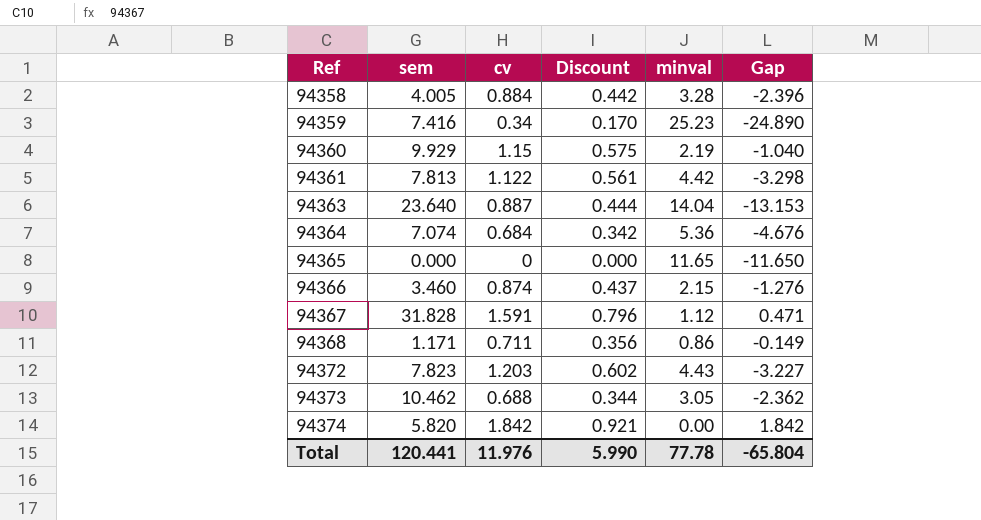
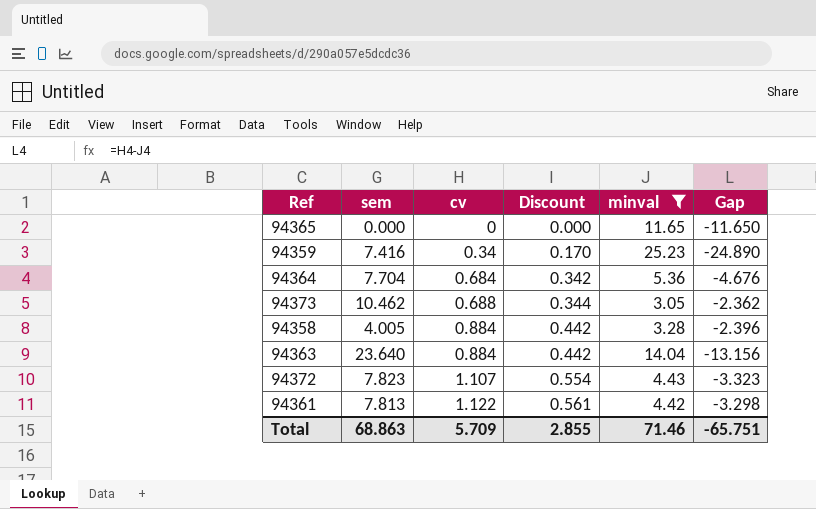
filter: none -> minval >= 3.05
row order: Ref ascending -> cv ascending
94364 | sem: 7.074 -> 7.704
94363 | cv: 0.887 -> 0.884
94363 | Discount: 0.444 -> 0.442
94363 | Gap: -13.153 -> -13.156
94372 | cv: 1.203 -> 1.107
94372 | Discount: 0.602 -> 0.554
94372 | Gap: -3.227 -> -3.323
Total | sem: 120.441 -> 68.863
Total | cv: 11.976 -> 5.709
Total | Discount: 5.990 -> 2.855
Total | minval: 77.78 -> 71.46
Total | Gap: -65.804 -> -65.751

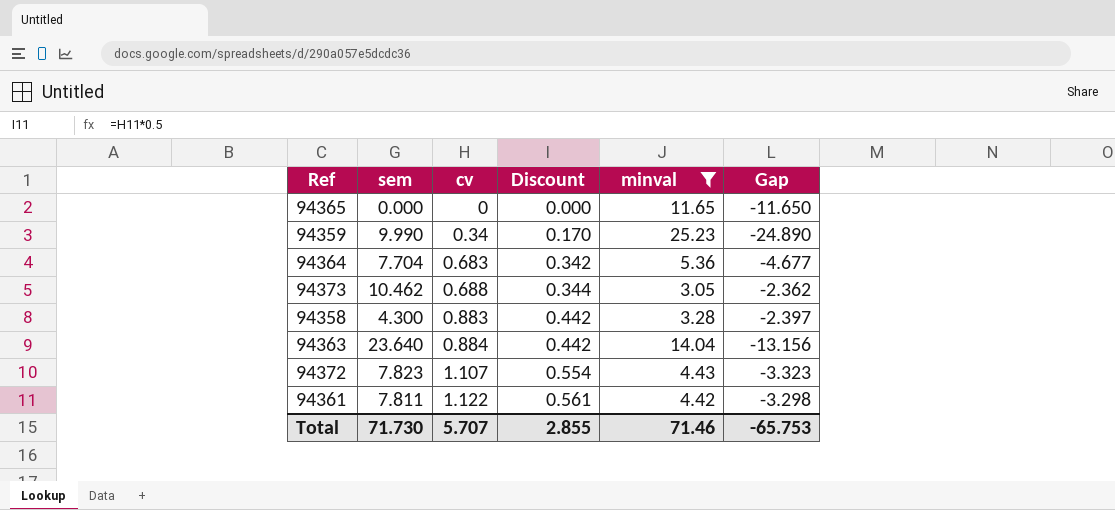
94359 | sem: 7.416 -> 9.990
94364 | cv: 0.684 -> 0.683
94364 | Gap: -4.676 -> -4.677
94358 | sem: 4.005 -> 4.300
94358 | cv: 0.884 -> 0.883
94358 | Gap: -2.396 -> -2.397
94361 | sem: 7.813 -> 7.811
Total | sem: 68.863 -> 71.730
Total | cv: 5.709 -> 5.707
Total | Gap: -65.751 -> -65.753

